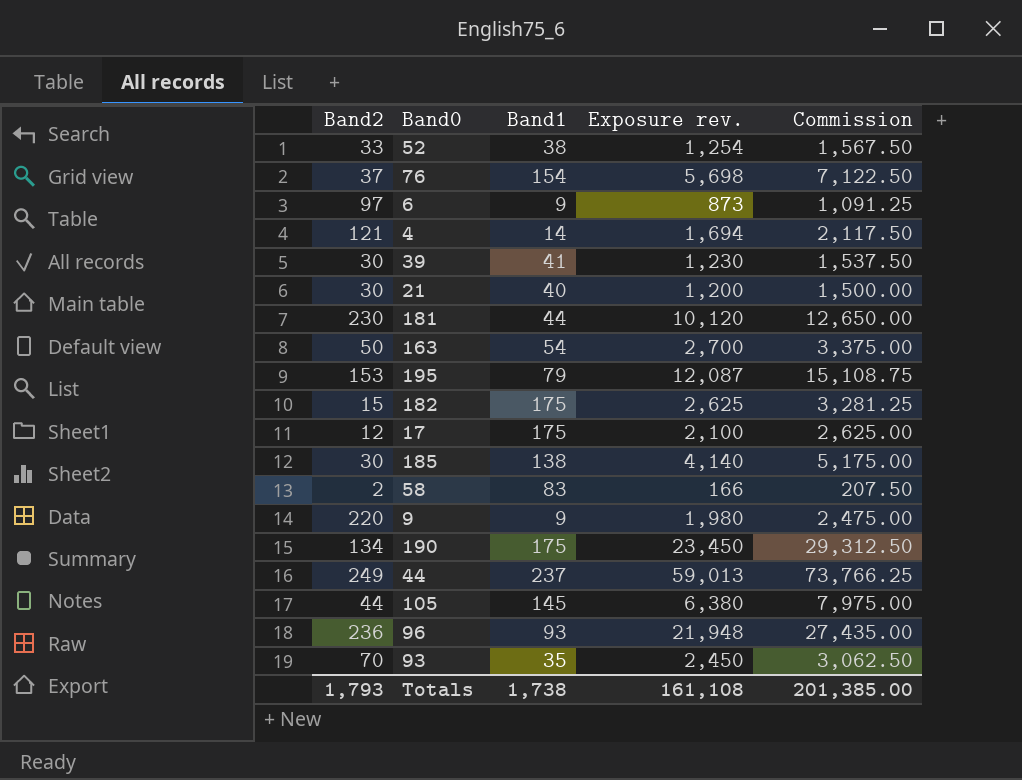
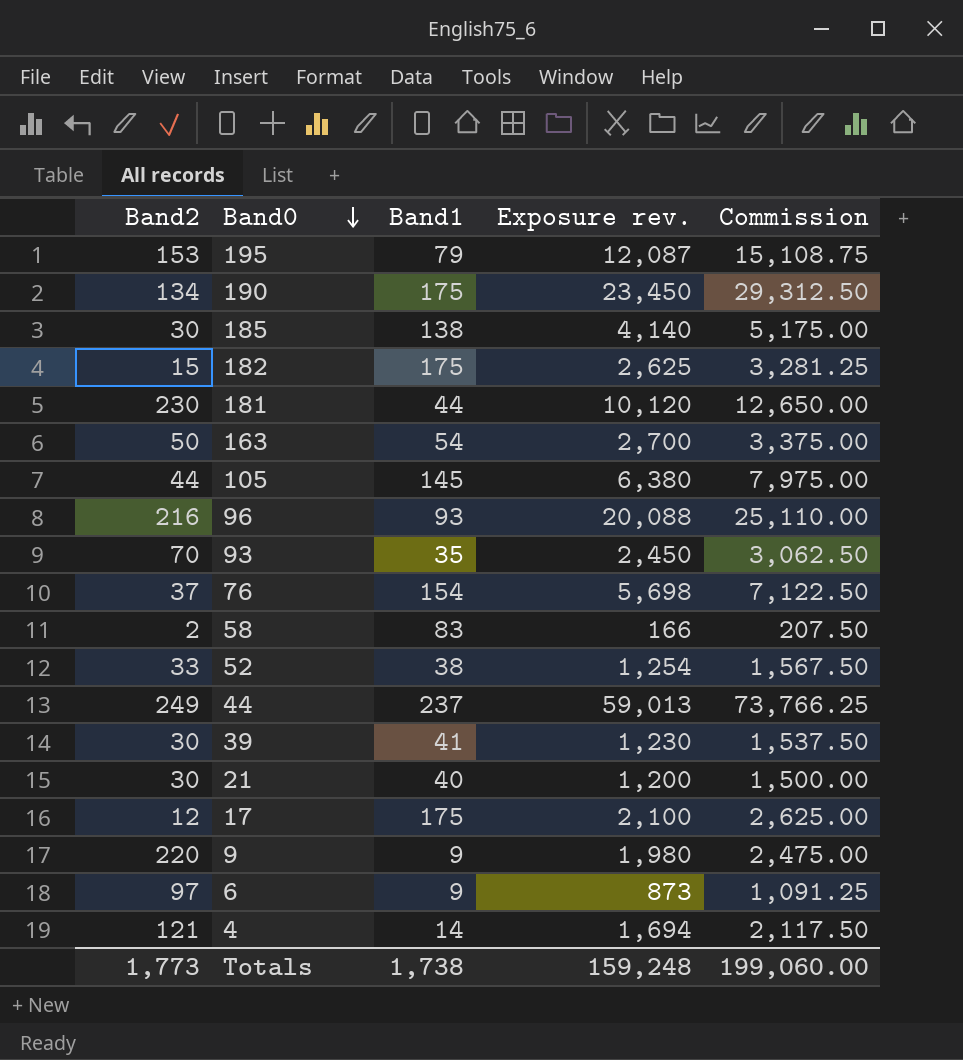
row order: none -> Band0 descending
96 | Band2: 236 -> 216
96 | Exposure rev.: 21,948 -> 20,088
96 | Commission: 27,435.00 -> 25,110.00
Totals | Band2: 1,793 -> 1,773
Totals | Exposure rev.: 161,108 -> 159,248
Totals | Commission: 201,385.00 -> 199,060.00

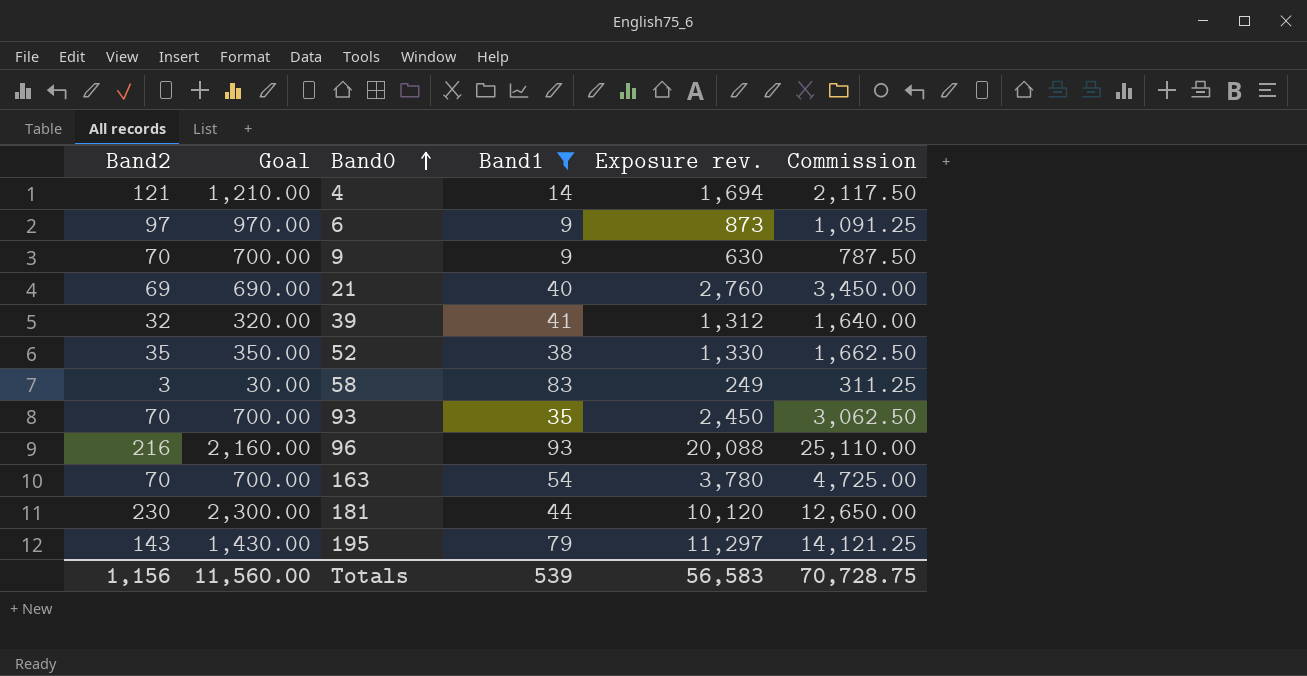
filter: none -> Band1 <= 93
row order: Band0 descending -> Band0 ascending
column Goal | formula: none -> [Band2] * 10
9 | Band2: 220 -> 70
9 | Exposure rev.: 1,980 -> 630
9 | Commission: 2,475.00 -> 787.50
21 | Band2: 30 -> 69
21 | Exposure rev.: 1,200 -> 2,760
21 | Commission: 1,500.00 -> 3,450.00
39 | Band2: 30 -> 32
39 | Exposure rev.: 1,230 -> 1,312
39 | Commission: 1,537.50 -> 1,640.00
52 | Band2: 33 -> 35
52 | Exposure rev.: 1,254 -> 1,330
52 | Commission: 1,567.50 -> 1,662.50
58 | Band2: 2 -> 3
58 | Exposure rev.: 166 -> 249
58 | Commission: 207.50 -> 311.25
163 | Band2: 50 -> 70
163 | Exposure rev.: 2,700 -> 3,780
163 | Commission: 3,375.00 -> 4,725.00
195 | Band2: 153 -> 143
195 | Exposure rev.: 12,087 -> 11,297
195 | Commission: 15,108.75 -> 14,121.25
Totals | Band2: 1,773 -> 1,156
Totals | Band1: 1,738 -> 539
Totals | Exposure rev.: 159,248 -> 56,583
Totals | Commission: 199,060.00 -> 70,728.75

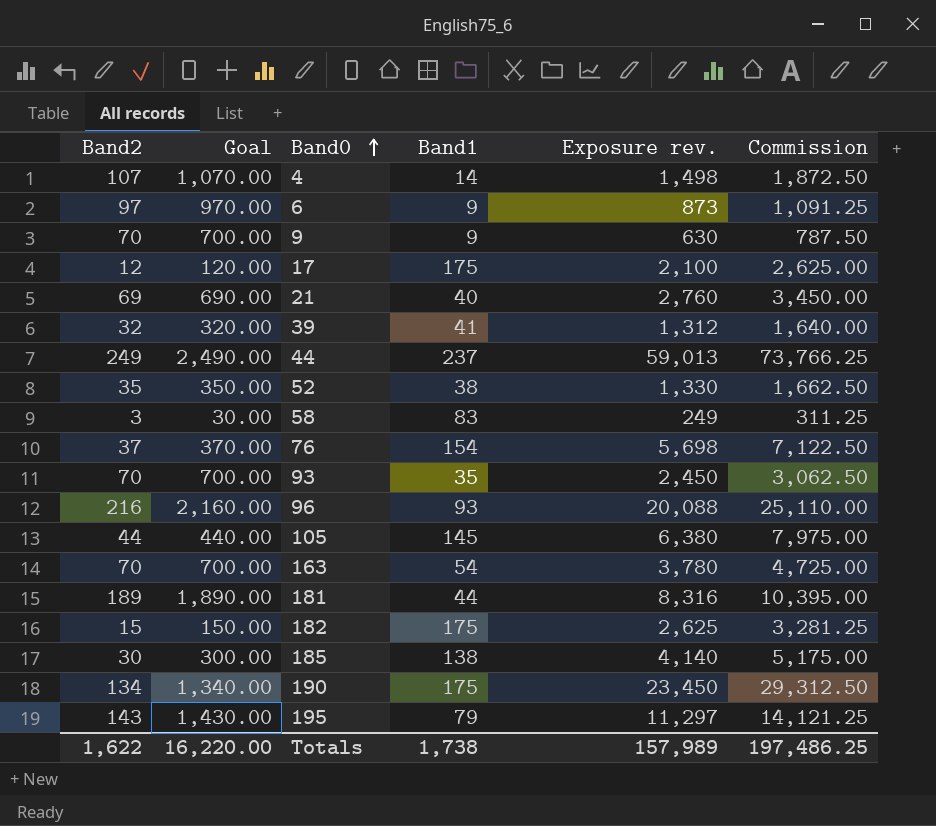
filter: Band1 <= 93 -> none
4 | Band2: 121 -> 107
4 | Goal: 1,210.00 -> 1,070.00
4 | Exposure rev.: 1,694 -> 1,498
4 | Commission: 2,117.50 -> 1,872.50
181 | Band2: 230 -> 189
181 | Goal: 2,300.00 -> 1,890.00
181 | Exposure rev.: 10,120 -> 8,316
181 | Commission: 12,650.00 -> 10,395.00
Totals | Band2: 1,156 -> 1,622
Totals | Goal: 11,560.00 -> 16,220.00
Totals | Band1: 539 -> 1,738
Totals | Exposure rev.: 56,583 -> 157,989
Totals | Commission: 70,728.75 -> 197,486.25

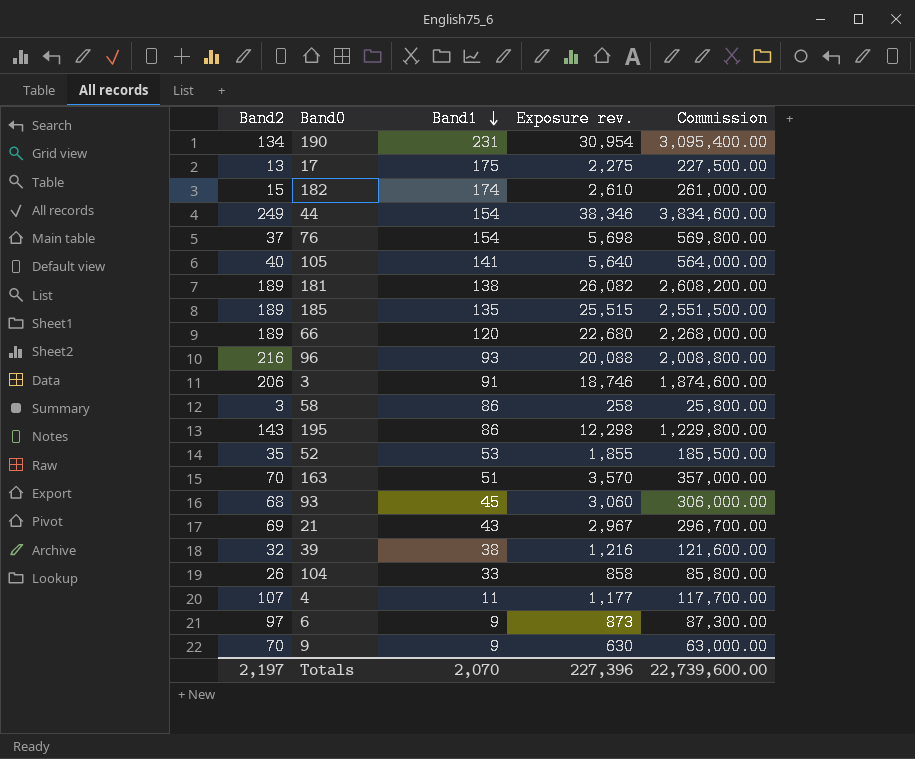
row order: Band0 ascending -> Band1 descending
column Goal | formula: [Band2] * 10 -> none
column Commission | formula: [Exposure rev.] * 1.25 -> [Exposure rev.] * 100
190 | Band1: 175 -> 231
190 | Exposure rev.: 23,450 -> 30,954
17 | Band2: 12 -> 13
17 | Exposure rev.: 2,100 -> 2,275
182 | Band1: 175 -> 174
182 | Exposure rev.: 2,625 -> 2,610
44 | Band1: 237 -> 154
44 | Exposure rev.: 59,013 -> 38,346
105 | Band2: 44 -> 40
105 | Band1: 145 -> 141
105 | Exposure rev.: 6,380 -> 5,640
181 | Band1: 44 -> 138
181 | Exposure rev.: 8,316 -> 26,082
185 | Band2: 30 -> 189
185 | Band1: 138 -> 135
185 | Exposure rev.: 4,140 -> 25,515
row 66: none -> 189 | 120 | 22,680 | 2,268,000.00
row 3: none -> 206 | 91 | 18,746 | 1,874,600.00
58 | Band1: 83 -> 86
58 | Exposure rev.: 249 -> 258
195 | Band1: 79 -> 86
195 | Exposure rev.: 11,297 -> 12,298
52 | Band1: 38 -> 53
52 | Exposure rev.: 1,330 -> 1,855
163 | Band1: 54 -> 51
163 | Exposure rev.: 3,780 -> 3,570
93 | Band2: 70 -> 68
93 | Band1: 35 -> 45
93 | Exposure rev.: 2,450 -> 3,060
21 | Band1: 40 -> 43
21 | Exposure rev.: 2,760 -> 2,967
39 | Band1: 41 -> 38
39 | Exposure rev.: 1,312 -> 1,216
row 104: none -> 26 | 33 | 858 | 85,800.00
4 | Band1: 14 -> 11
4 | Exposure rev.: 1,498 -> 1,177
Totals | Band2: 1,622 -> 2,197
Totals | Band1: 1,738 -> 2,070
Totals | Exposure rev.: 157,989 -> 227,396
Totals | Commission: 197,486.25 -> 22,739,600.00

